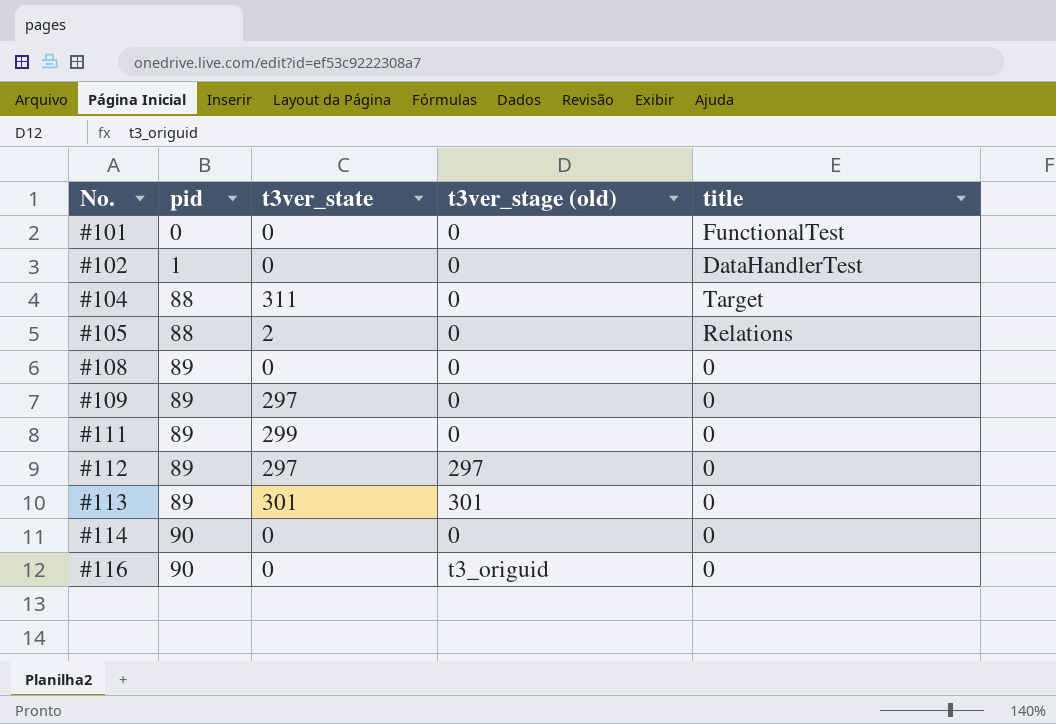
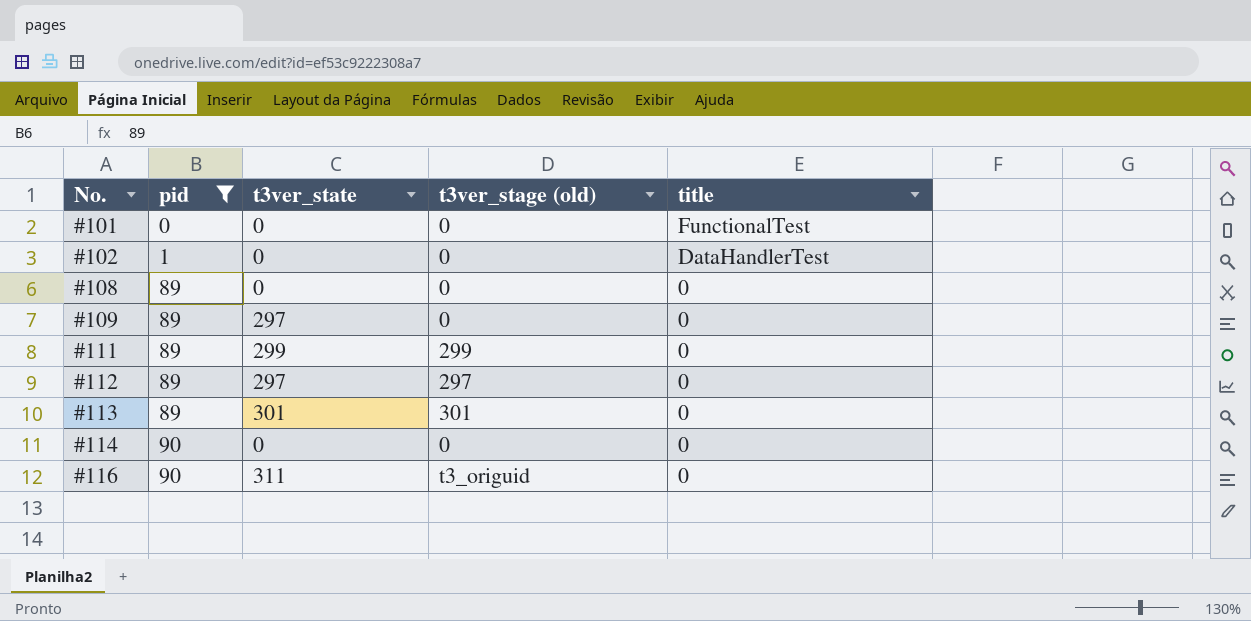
filter: none -> pid != 88
#111 | t3ver_stage (old): 0 -> 299
#116 | t3ver_state: 0 -> 311

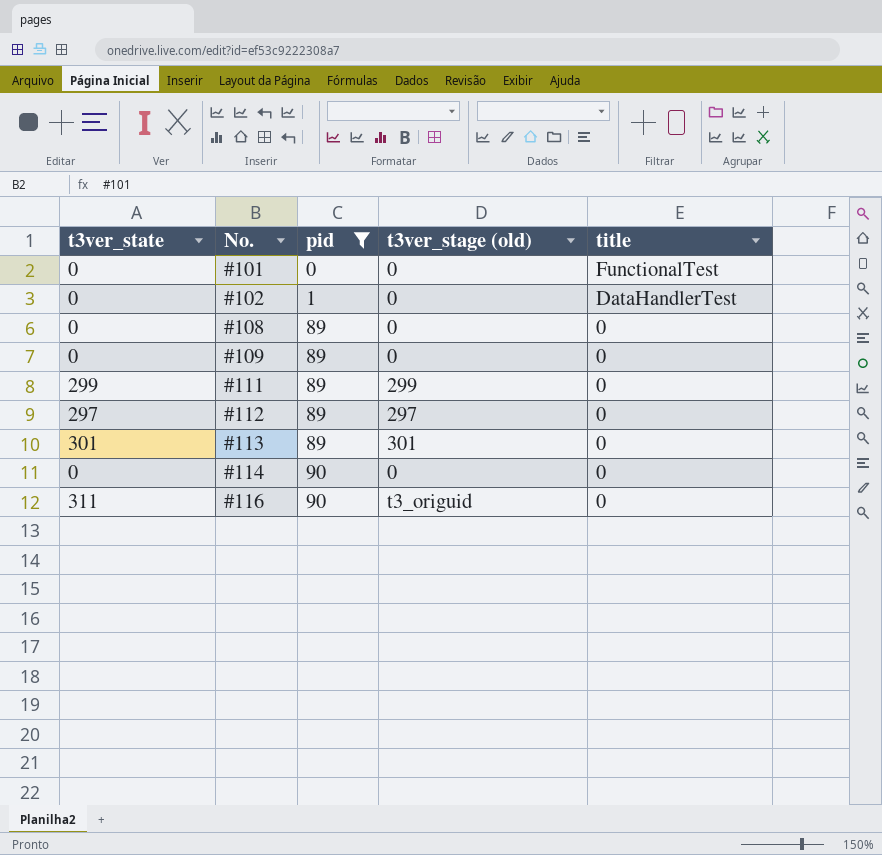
column t3ver_state | position: 3 -> 1
#109 | t3ver_state: 297 -> 0

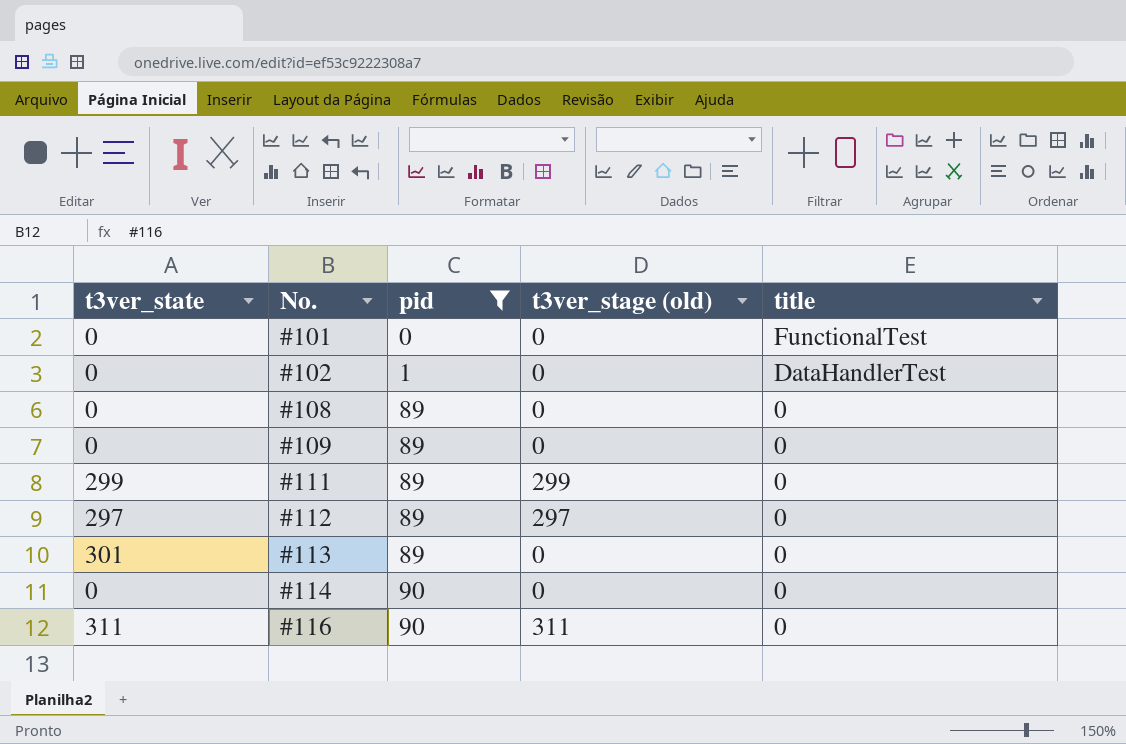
#113 | t3ver_stage (old): 301 -> 0
#116 | t3ver_stage (old): t3_origuid -> 311

